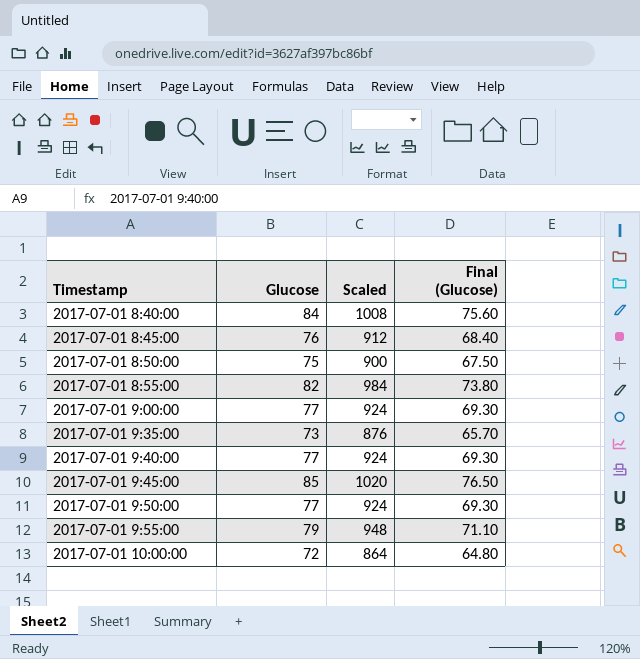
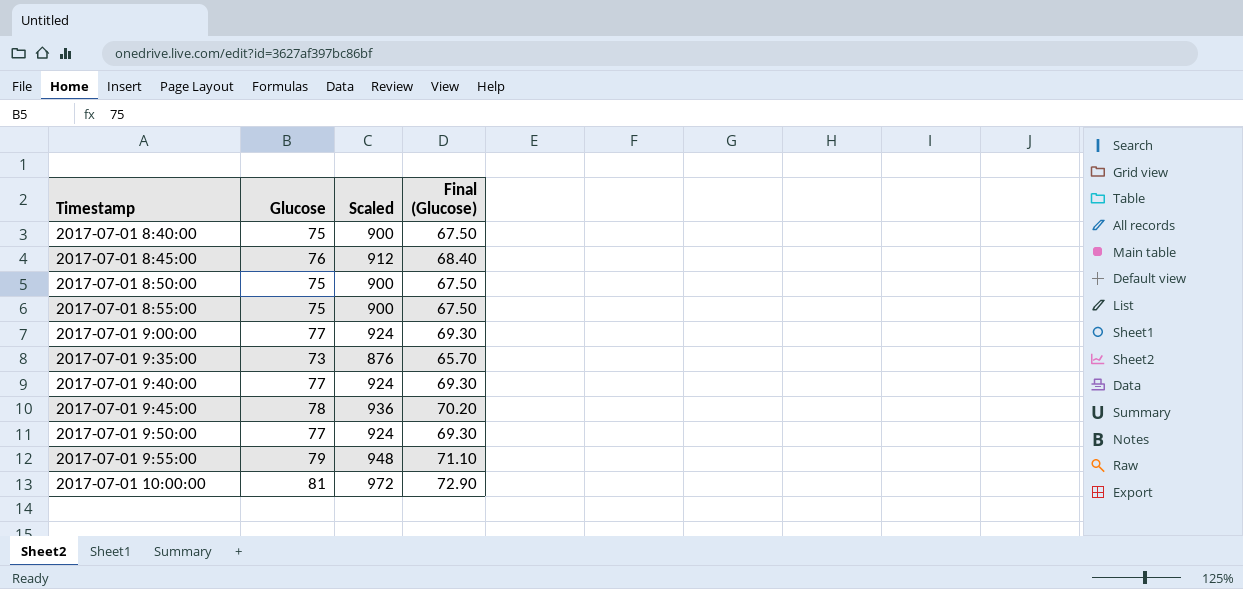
2017-07-01 8:40:00 | Glucose: 84 -> 75
2017-07-01 8:40:00 | Scaled: 1008 -> 900
2017-07-01 8:40:00 | Final (Glucose): 75.60 -> 67.50
2017-07-01 8:55:00 | Glucose: 82 -> 75
2017-07-01 8:55:00 | Scaled: 984 -> 900
2017-07-01 8:55:00 | Final (Glucose): 73.80 -> 67.50
2017-07-01 9:45:00 | Glucose: 85 -> 78
2017-07-01 9:45:00 | Scaled: 1020 -> 936
2017-07-01 9:45:00 | Final (Glucose): 76.50 -> 70.20
2017-07-01 10:00:00 | Glucose: 72 -> 81
2017-07-01 10:00:00 | Scaled: 864 -> 972
2017-07-01 10:00:00 | Final (Glucose): 64.80 -> 72.90

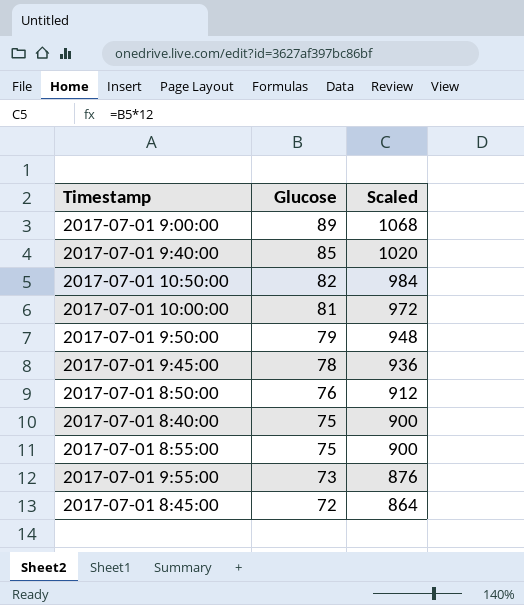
row order: Timestamp ascending -> Glucose descending
column Final (Glucose) | formula: [Glucose] * 0.9 -> none
row 2017-07-01 9:35:00: 73 | 876 | 65.70 -> none
2017-07-01 9:00:00 | Glucose: 77 -> 89
2017-07-01 9:00:00 | Scaled: 924 -> 1068
2017-07-01 9:40:00 | Glucose: 77 -> 85
2017-07-01 9:40:00 | Scaled: 924 -> 1020
row 2017-07-01 10:50:00: none -> 82 | 984
2017-07-01 9:50:00 | Glucose: 77 -> 79
2017-07-01 9:50:00 | Scaled: 924 -> 948
2017-07-01 8:50:00 | Glucose: 75 -> 76
2017-07-01 8:50:00 | Scaled: 900 -> 912
2017-07-01 9:55:00 | Glucose: 79 -> 73
2017-07-01 9:55:00 | Scaled: 948 -> 876
2017-07-01 8:45:00 | Glucose: 76 -> 72
2017-07-01 8:45:00 | Scaled: 912 -> 864

